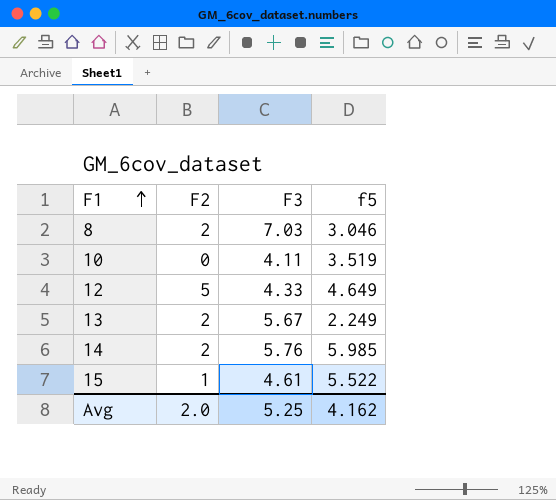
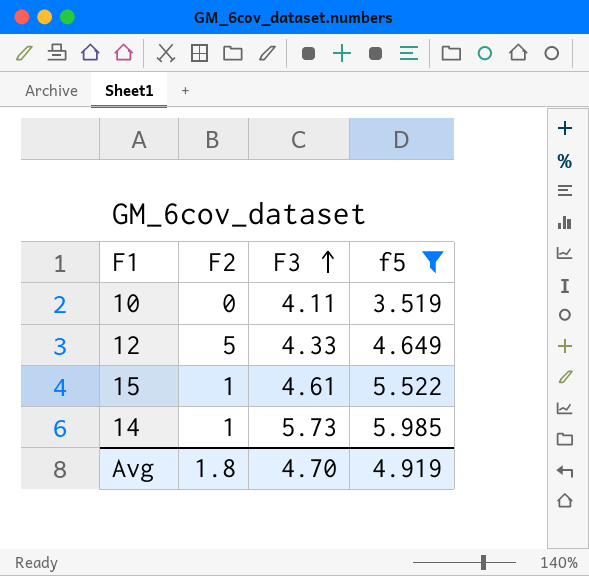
filter: none -> f5 >= 3.519
row order: F1 ascending -> F3 ascending
14 | F2: 2 -> 1
14 | F3: 5.76 -> 5.73
Avg | F2: 2.0 -> 1.8
Avg | F3: 5.25 -> 4.70
Avg | f5: 4.162 -> 4.919

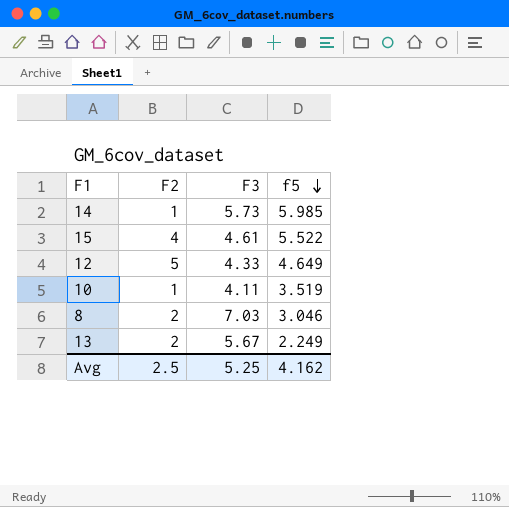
filter: f5 >= 3.519 -> none
row order: F3 ascending -> f5 descending
15 | F2: 1 -> 4
10 | F2: 0 -> 1
Avg | F2: 1.8 -> 2.5
Avg | F3: 4.70 -> 5.25
Avg | f5: 4.919 -> 4.162

